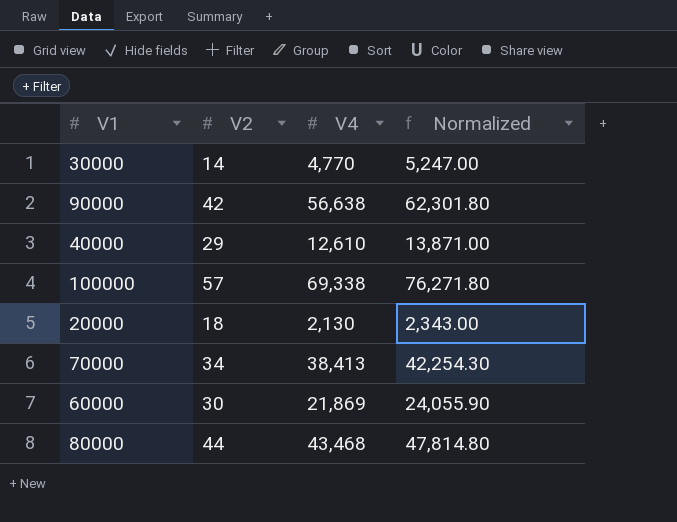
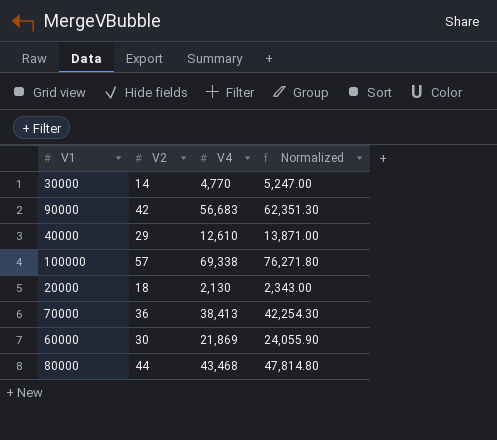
90000 | V4: 56,638 -> 56,683
90000 | Normalized: 62,301.80 -> 62,351.30
70000 | V2: 34 -> 36

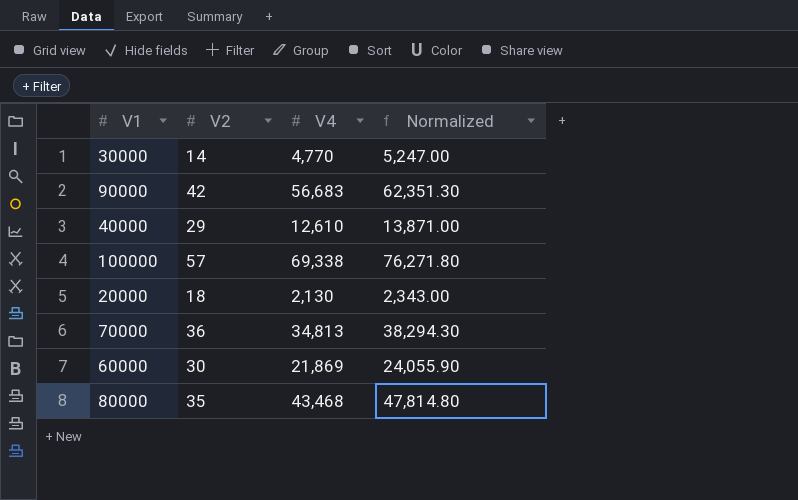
70000 | V4: 38,413 -> 34,813
70000 | Normalized: 42,254.30 -> 38,294.30
80000 | V2: 44 -> 35

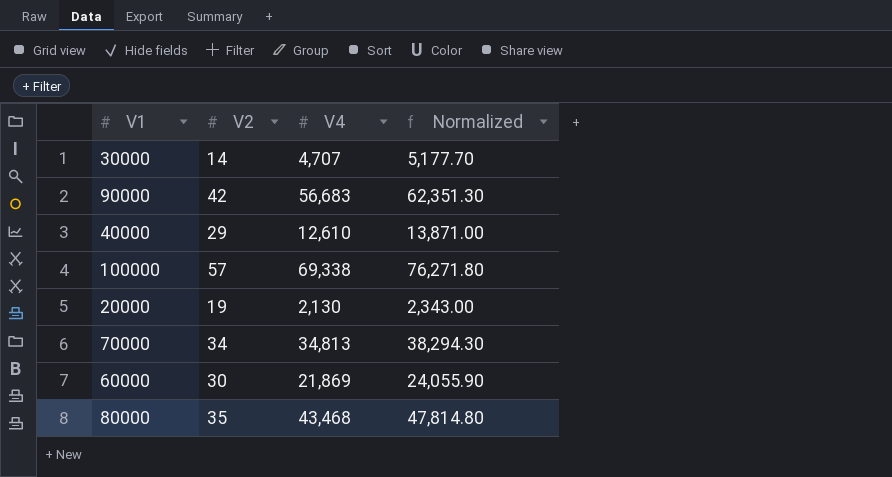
30000 | V4: 4,770 -> 4,707
30000 | Normalized: 5,247.00 -> 5,177.70
20000 | V2: 18 -> 19
70000 | V2: 36 -> 34

